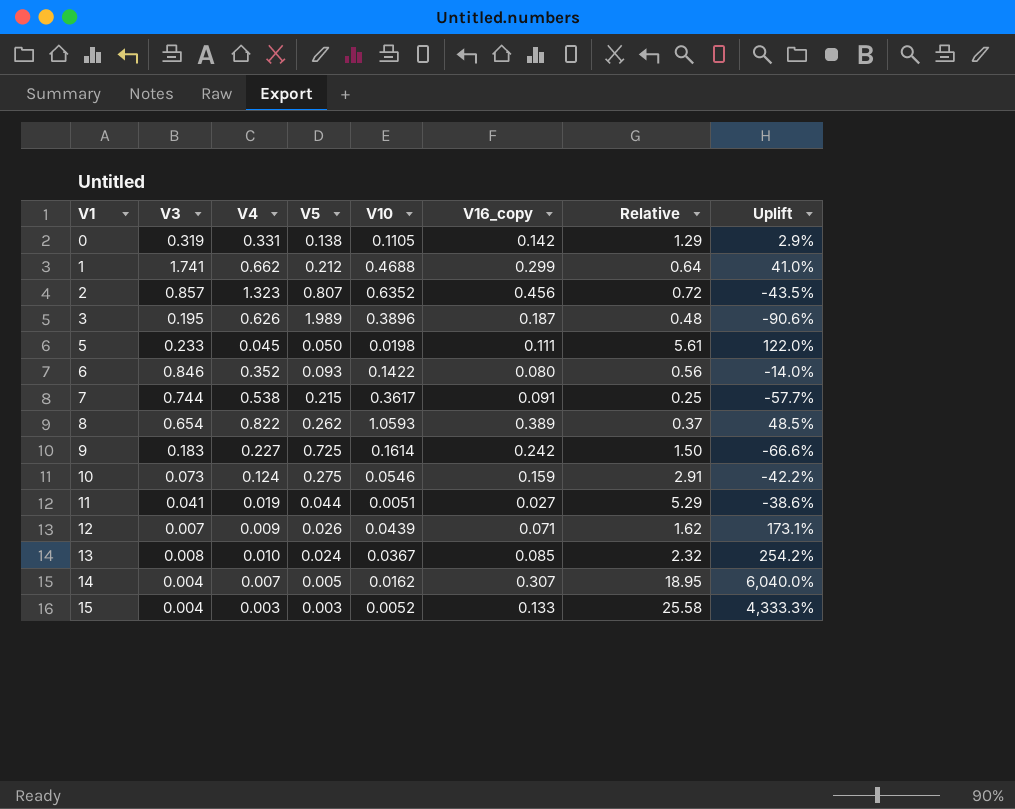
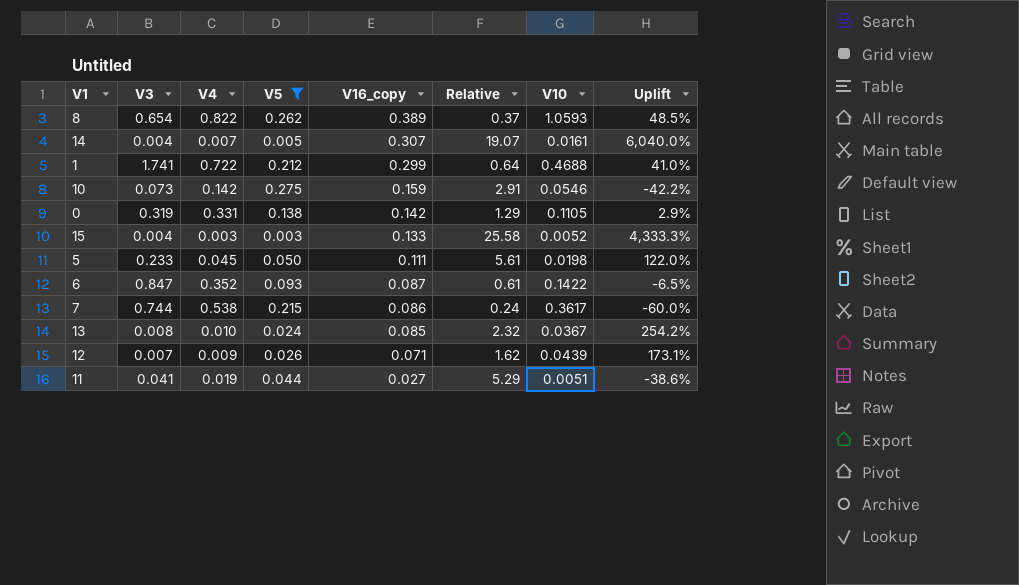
filter: none -> V5 <= 0.275
row order: V1 ascending -> V16_copy descending
column V10 | position: 5 -> 7
14 | Relative: 18.95 -> 19.07
14 | V10: 0.0162 -> 0.0161
1 | V4: 0.662 -> 0.722
10 | V4: 0.124 -> 0.142
6 | V3: 0.846 -> 0.847
6 | V16_copy: 0.080 -> 0.087
6 | Relative: 0.56 -> 0.61
6 | Uplift: -14.0% -> -6.5%
7 | V16_copy: 0.091 -> 0.086
7 | Relative: 0.25 -> 0.24
7 | Uplift: -57.7% -> -60.0%

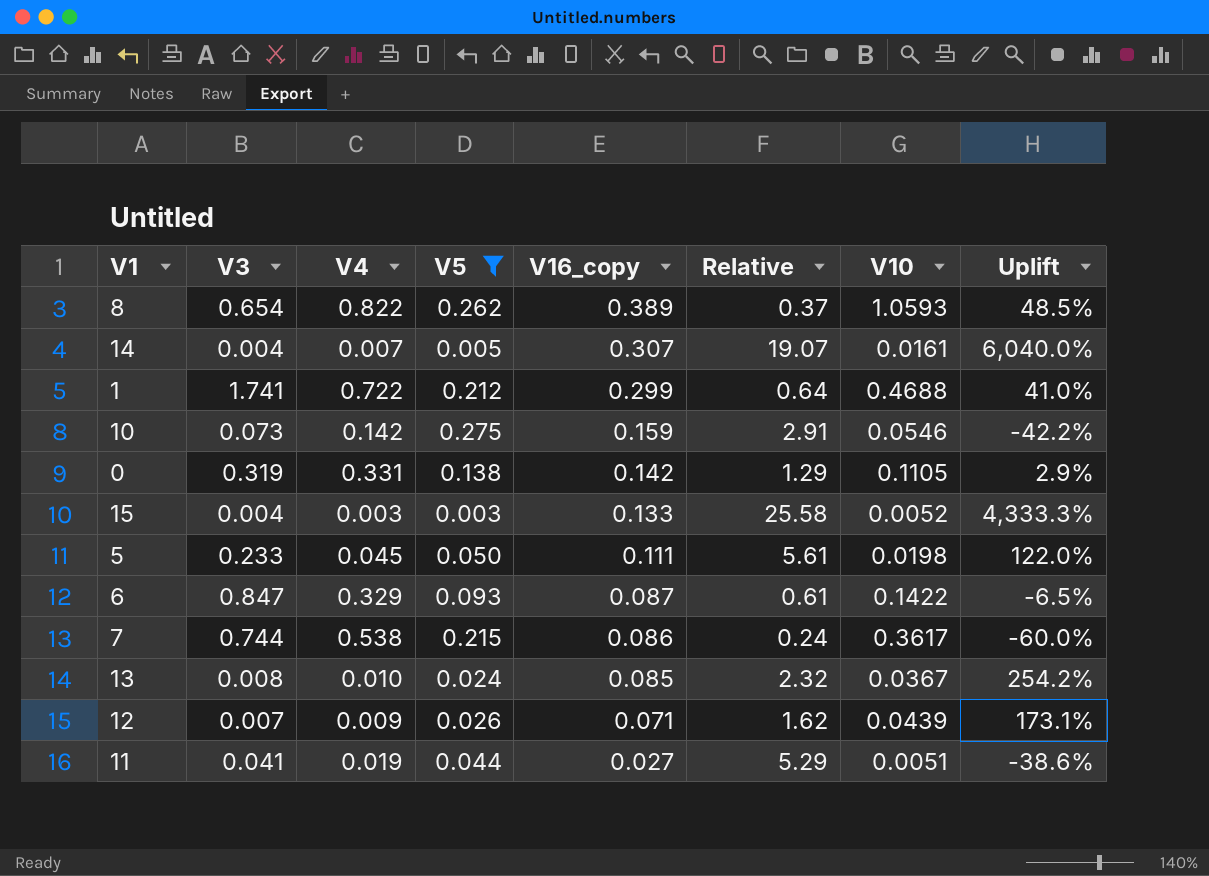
6 | V4: 0.352 -> 0.329

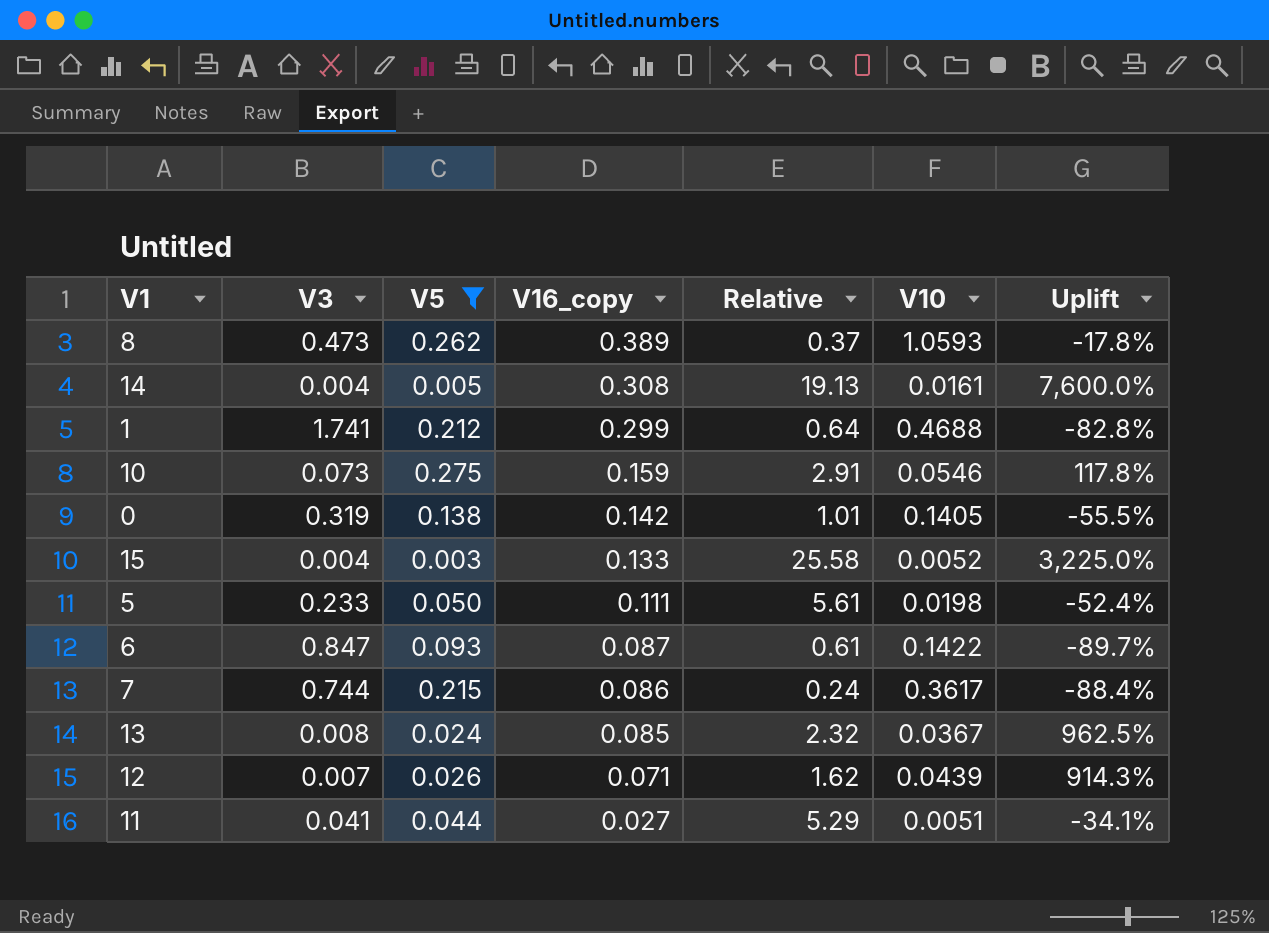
column V4 | position: 3 -> none
column Uplift | formula: ([V16_copy] - [V5]) / [V5] -> ([V16_copy] - [V3]) / [V3]
8 | V3: 0.654 -> 0.473
14 | V16_copy: 0.307 -> 0.308
14 | Relative: 19.07 -> 19.13
0 | Relative: 1.29 -> 1.01
0 | V10: 0.1105 -> 0.1405

